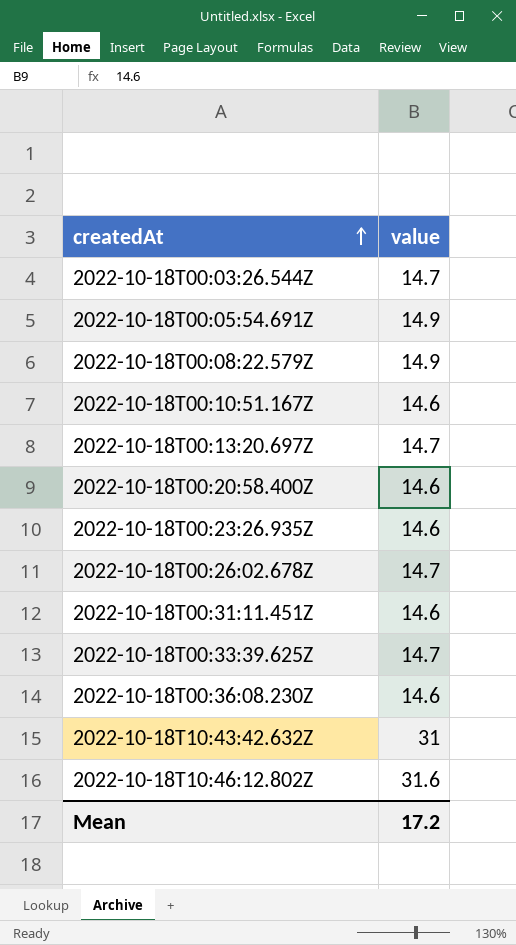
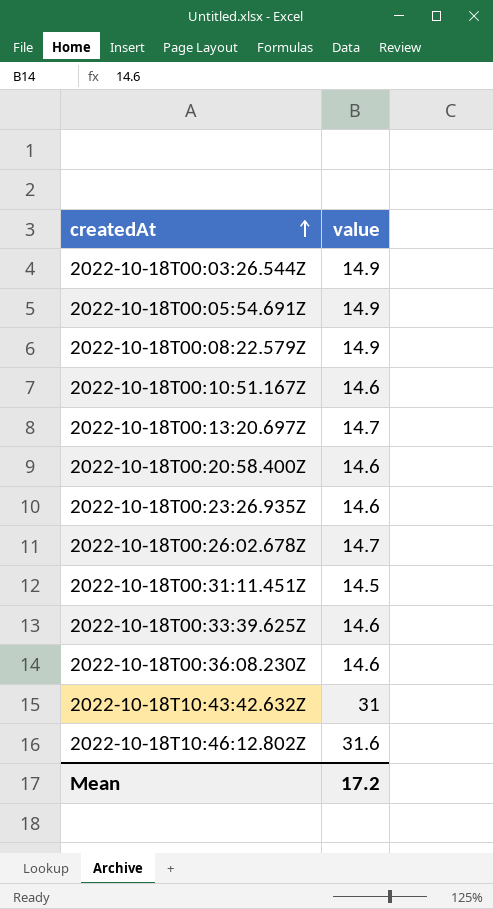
2022-10-18T00:03:26.544Z | value: 14.7 -> 14.9
2022-10-18T00:31:11.451Z | value: 14.6 -> 14.5
2022-10-18T00:33:39.625Z | value: 14.7 -> 14.6

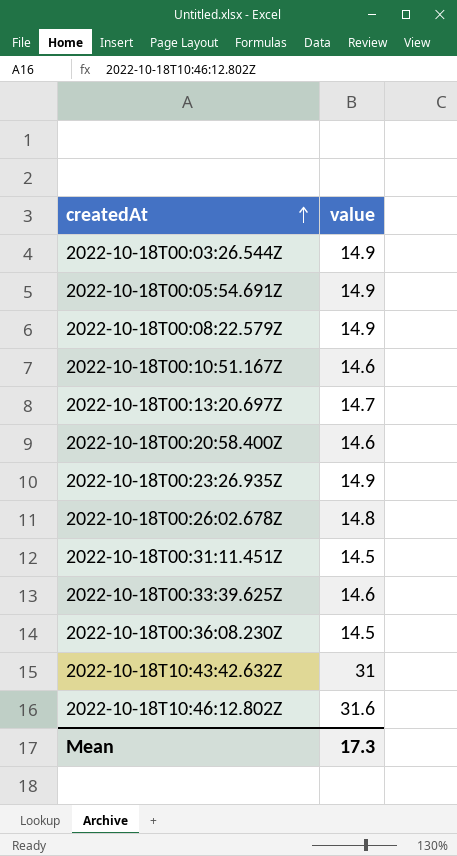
2022-10-18T00:23:26.935Z | value: 14.6 -> 14.9
2022-10-18T00:26:02.678Z | value: 14.7 -> 14.8
2022-10-18T00:36:08.230Z | value: 14.6 -> 14.5
Mean | value: 17.2 -> 17.3

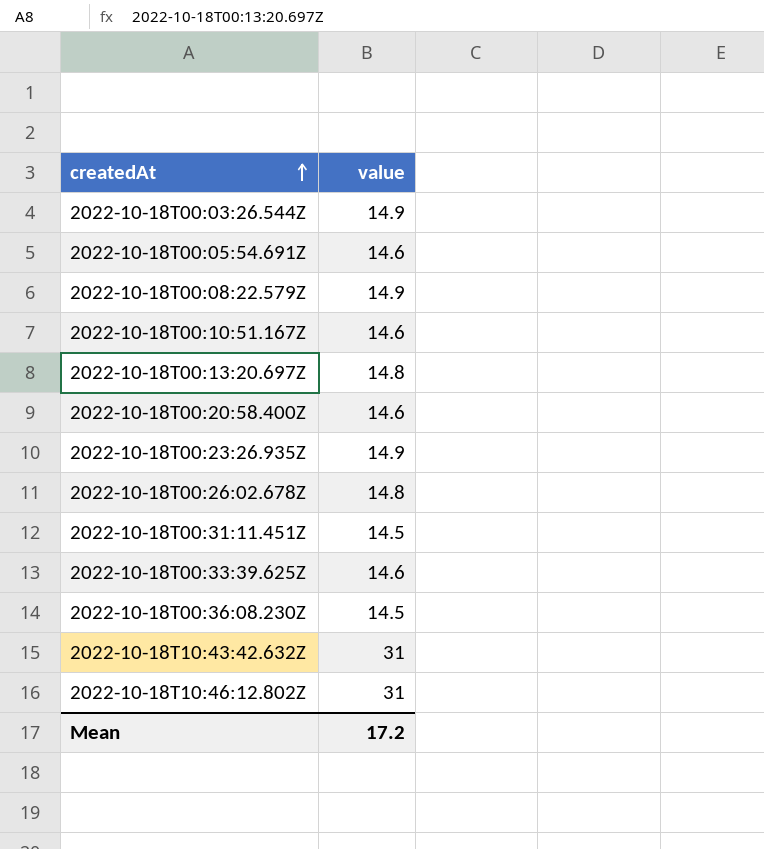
2022-10-18T00:05:54.691Z | value: 14.9 -> 14.6
2022-10-18T00:13:20.697Z | value: 14.7 -> 14.8
2022-10-18T10:46:12.802Z | value: 31.6 -> 31
Mean | value: 17.3 -> 17.2

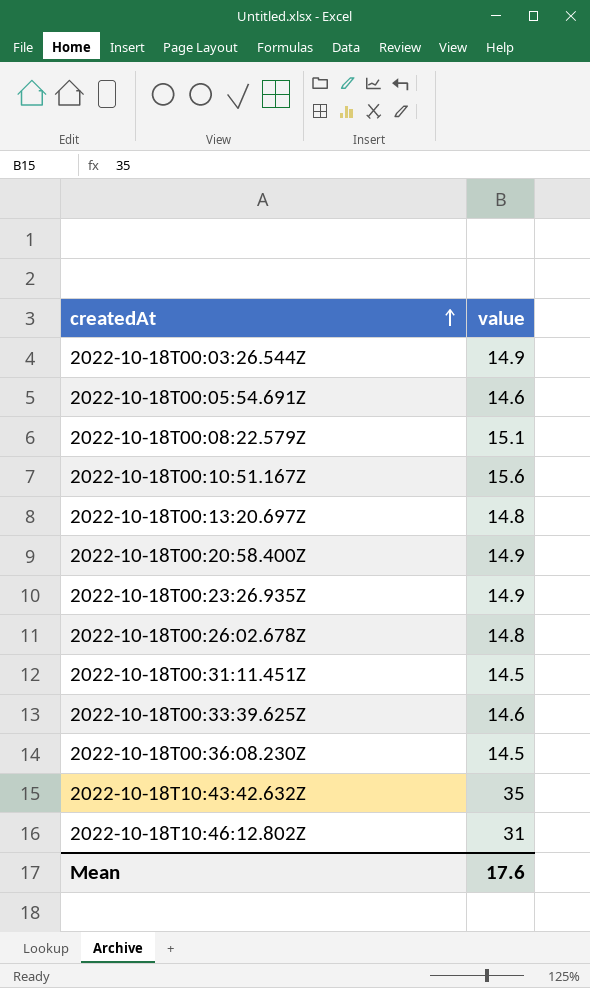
2022-10-18T00:08:22.579Z | value: 14.9 -> 15.1
2022-10-18T00:10:51.167Z | value: 14.6 -> 15.6
2022-10-18T00:20:58.400Z | value: 14.6 -> 14.9
2022-10-18T10:43:42.632Z | value: 31 -> 35
Mean | value: 17.2 -> 17.6

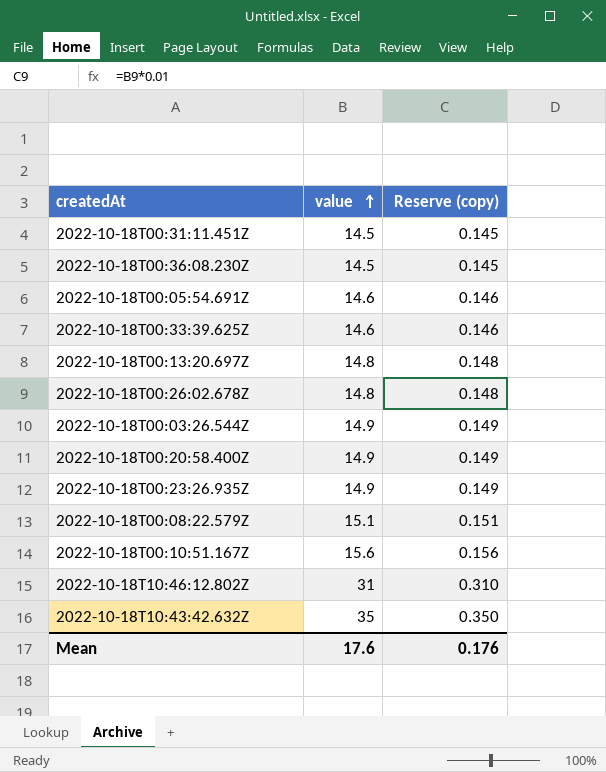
row order: createdAt ascending -> value ascending
column Reserve (copy) | formula: none -> [value] * 0.01

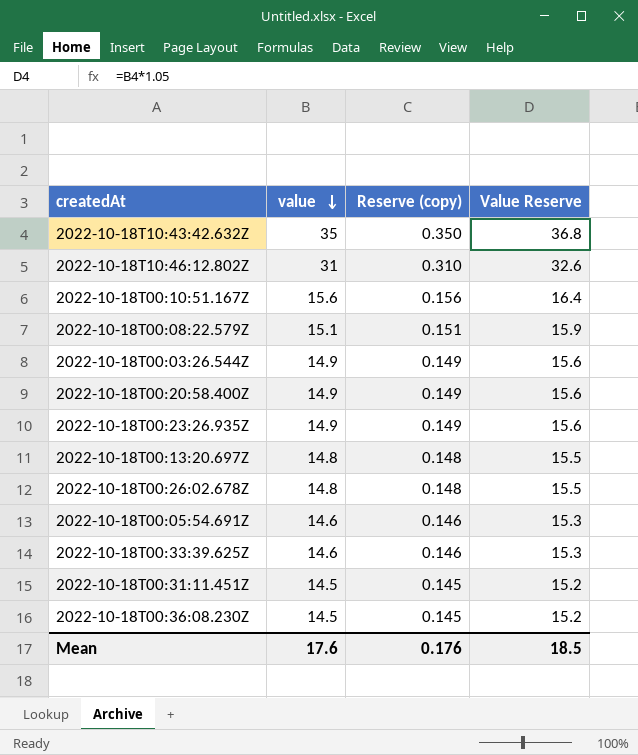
row order: value ascending -> value descending
column Value Reserve | formula: none -> [value] * 1.05

